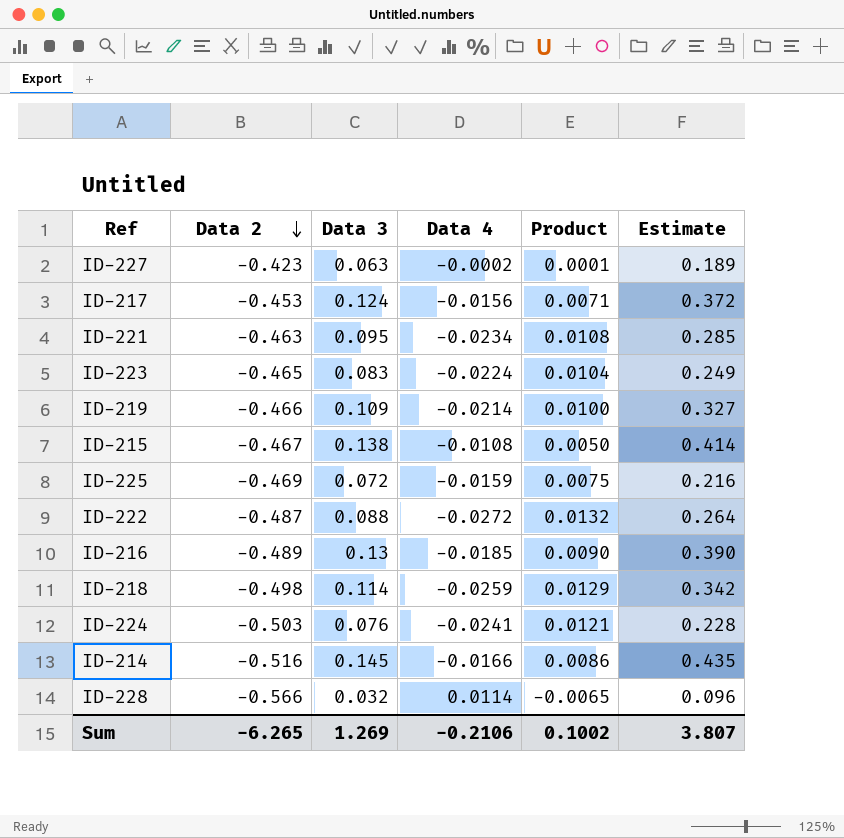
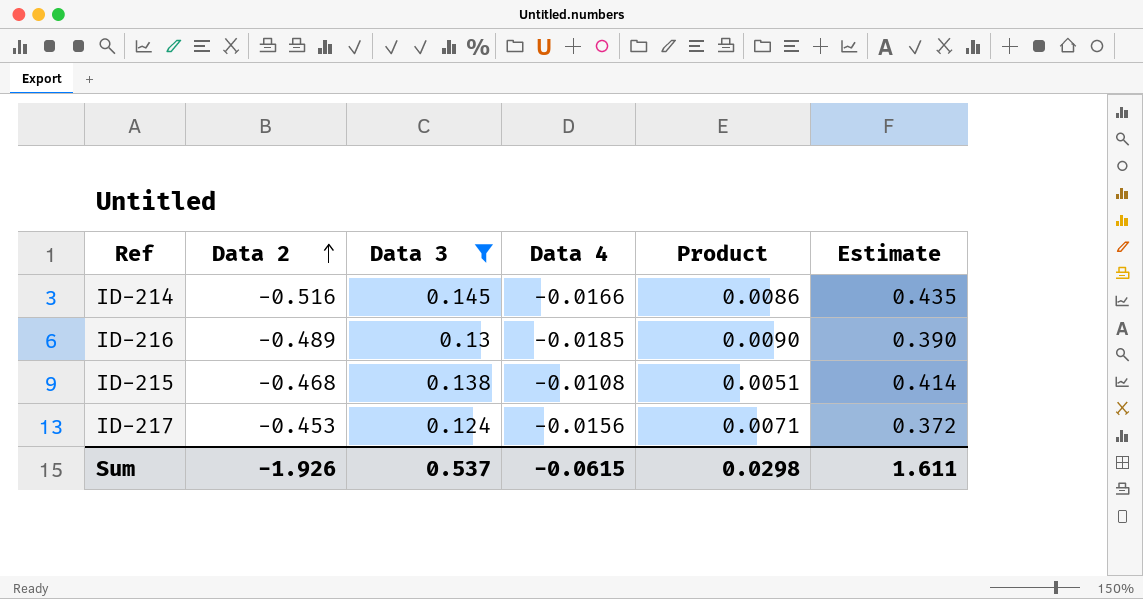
filter: none -> Data 3 >= 0.124
row order: Data 2 descending -> Data 2 ascending
ID-215 | Data 2: -0.467 -> -0.468
ID-215 | Product: 0.0050 -> 0.0051
Sum | Data 2: -6.265 -> -1.926
Sum | Data 3: 1.269 -> 0.537
Sum | Data 4: -0.2106 -> -0.0615
Sum | Product: 0.1002 -> 0.0298
Sum | Estimate: 3.807 -> 1.611

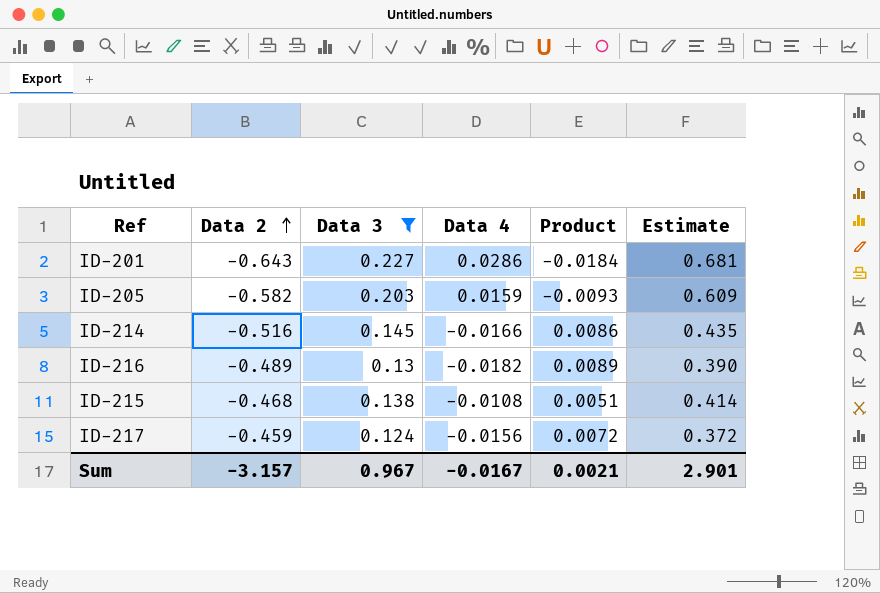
row ID-201: none -> -0.643 | 0.227 | 0.0286 | -0.0184 | 0.681
row ID-205: none -> -0.582 | 0.203 | 0.0159 | -0.0093 | 0.609
ID-216 | Data 4: -0.0185 -> -0.0182
ID-216 | Product: 0.0090 -> 0.0089
ID-217 | Data 2: -0.453 -> -0.459
ID-217 | Product: 0.0071 -> 0.0072
Sum | Data 2: -1.926 -> -3.157
Sum | Data 3: 0.537 -> 0.967
Sum | Data 4: -0.0615 -> -0.0167
Sum | Product: 0.0298 -> 0.0021
Sum | Estimate: 1.611 -> 2.901

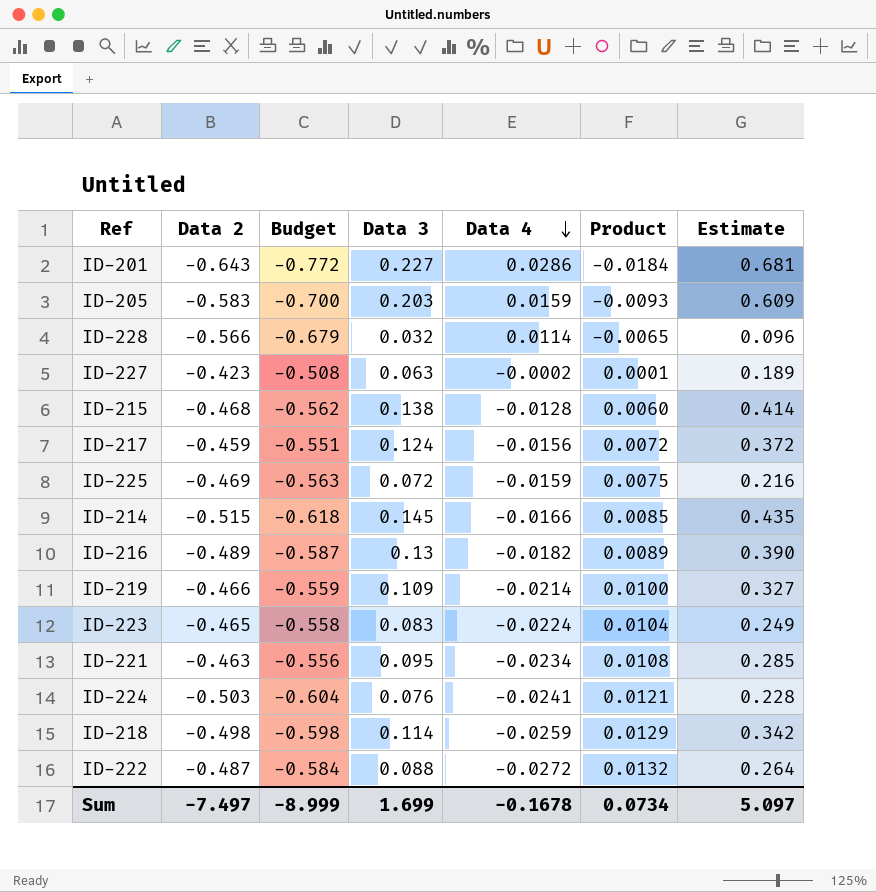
filter: Data 3 >= 0.124 -> none
row order: Data 2 ascending -> Data 4 descending
column Budget | formula: none -> [Data 2] * 1.2
ID-205 | Data 2: -0.582 -> -0.583
ID-215 | Data 4: -0.0108 -> -0.0128
ID-215 | Product: 0.0051 -> 0.0060
ID-214 | Data 2: -0.516 -> -0.515
ID-214 | Product: 0.0086 -> 0.0085
Sum | Data 2: -3.157 -> -7.497
Sum | Data 3: 0.967 -> 1.699
Sum | Data 4: -0.0167 -> -0.1678
Sum | Product: 0.0021 -> 0.0734
Sum | Estimate: 2.901 -> 5.097

